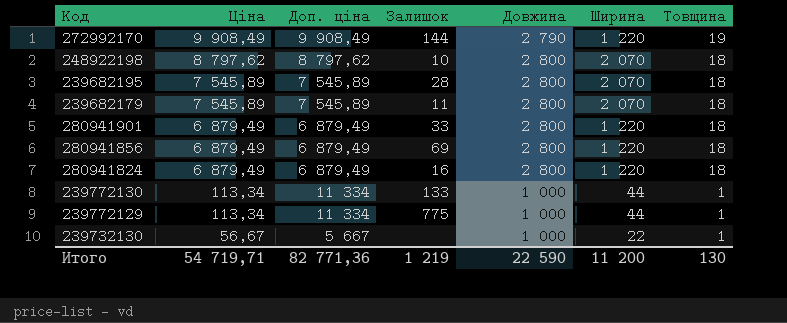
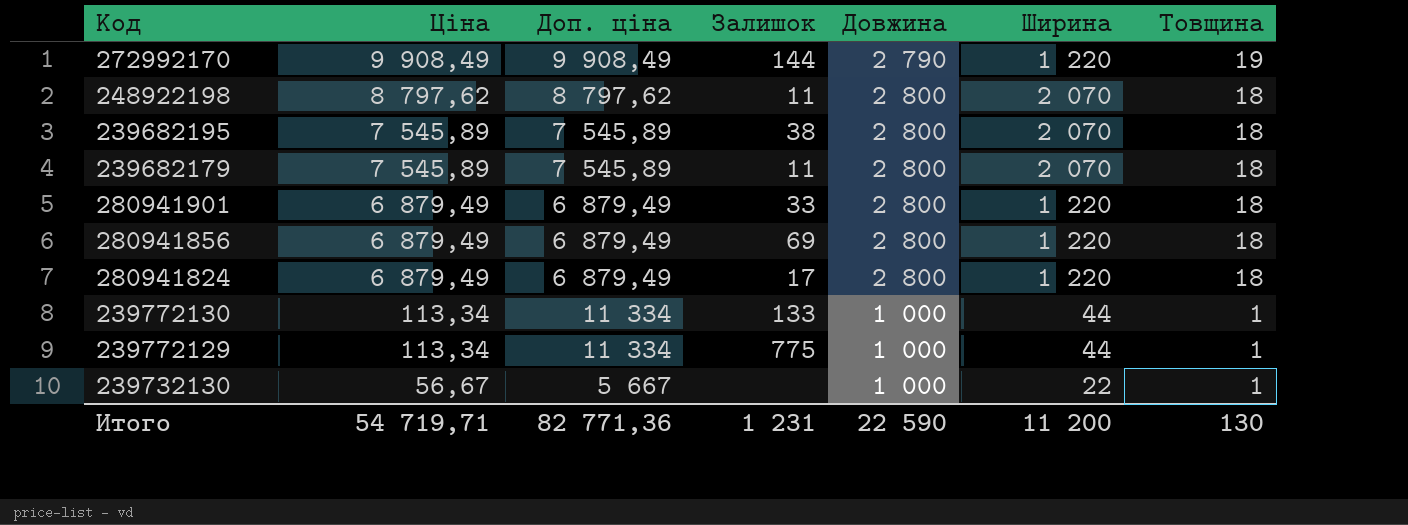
248922198 | Залишок: 10 -> 11
239682195 | Залишок: 28 -> 38
280941824 | Залишок: 16 -> 17
Итого | Залишок: 1 219 -> 1 231

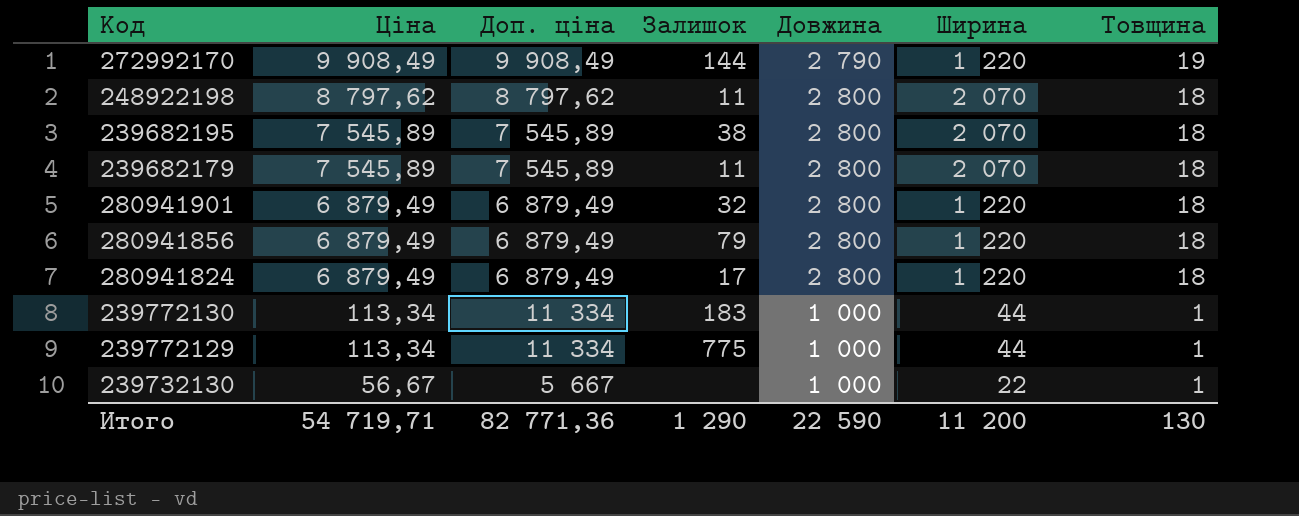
280941901 | Залишок: 33 -> 32
280941856 | Залишок: 69 -> 79
239772130 | Залишок: 133 -> 183
Итого | Залишок: 1 231 -> 1 290

